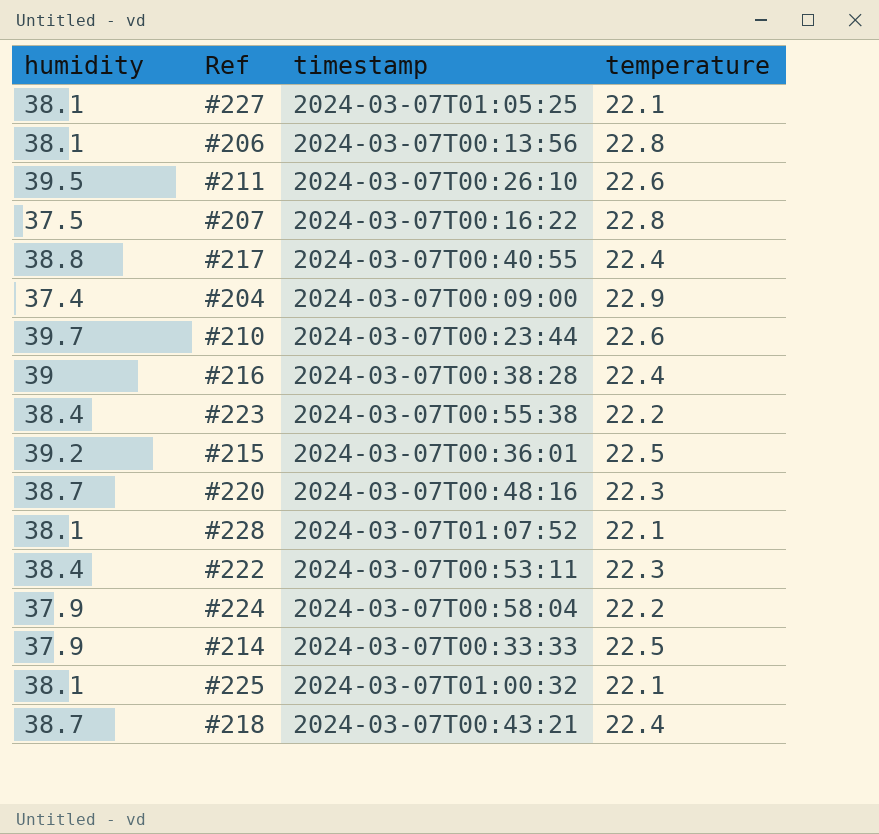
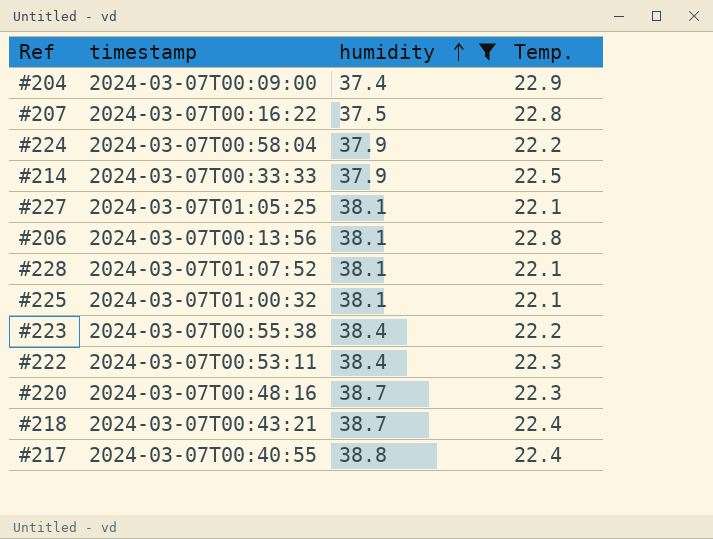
filter: none -> humidity <= 38.8
row order: none -> humidity ascending
column humidity | position: 1 -> 3
column name: temperature -> Temp.

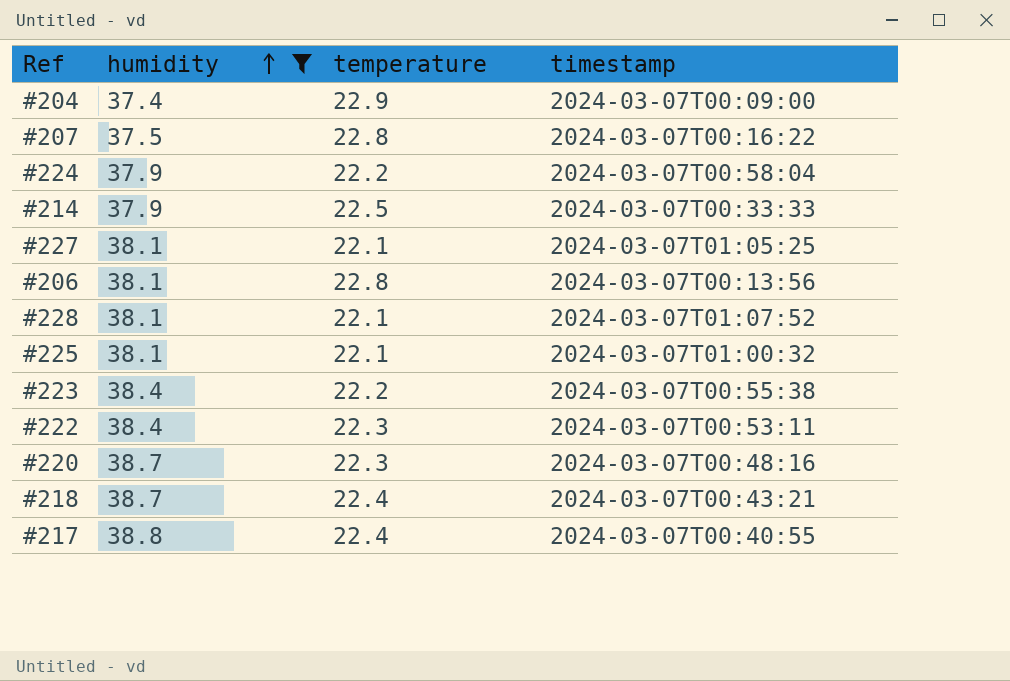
column name: Temp. -> temperature
column timestamp | position: 2 -> 4

